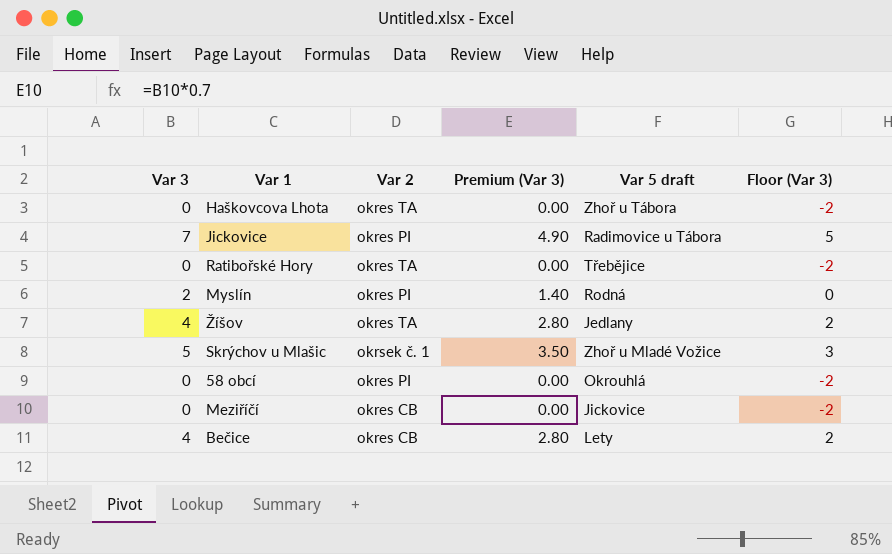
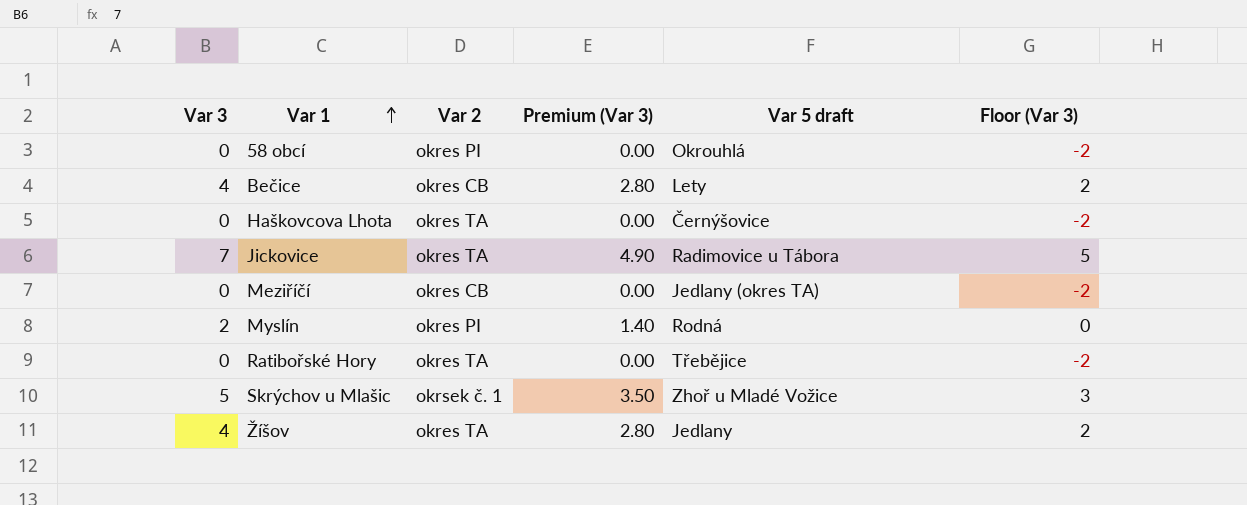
row order: none -> Var 1 ascending
Haškovcova Lhota | Var 5 draft: Zhoř u Tábora -> Černýšovice
Jickovice | Var 2: okres PI -> okres TA
Meziříčí | Var 5 draft: Jickovice -> Jedlany (okres TA)

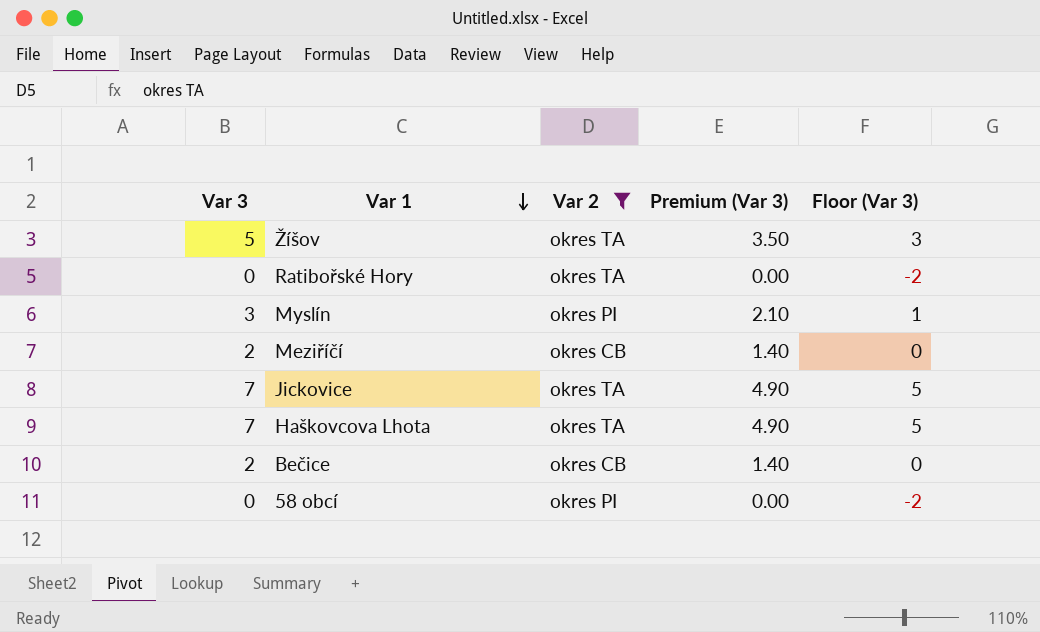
filter: none -> Var 2 != okrsek č. 1
row order: Var 1 ascending -> Var 1 descending
column Var 5 draft | position: 5 -> none
Žíšov | Var 3: 4 -> 5
Žíšov | Premium (Var 3): 2.80 -> 3.50
Žíšov | Floor (Var 3): 2 -> 3
Myslín | Var 3: 2 -> 3
Myslín | Premium (Var 3): 1.40 -> 2.10
Myslín | Floor (Var 3): 0 -> 1
Meziříčí | Var 3: 0 -> 2
Meziříčí | Premium (Var 3): 0.00 -> 1.40
Meziříčí | Floor (Var 3): -2 -> 0
Haškovcova Lhota | Var 3: 0 -> 7
Haškovcova Lhota | Premium (Var 3): 0.00 -> 4.90
Haškovcova Lhota | Floor (Var 3): -2 -> 5
Bečice | Var 3: 4 -> 2
Bečice | Premium (Var 3): 2.80 -> 1.40
Bečice | Floor (Var 3): 2 -> 0

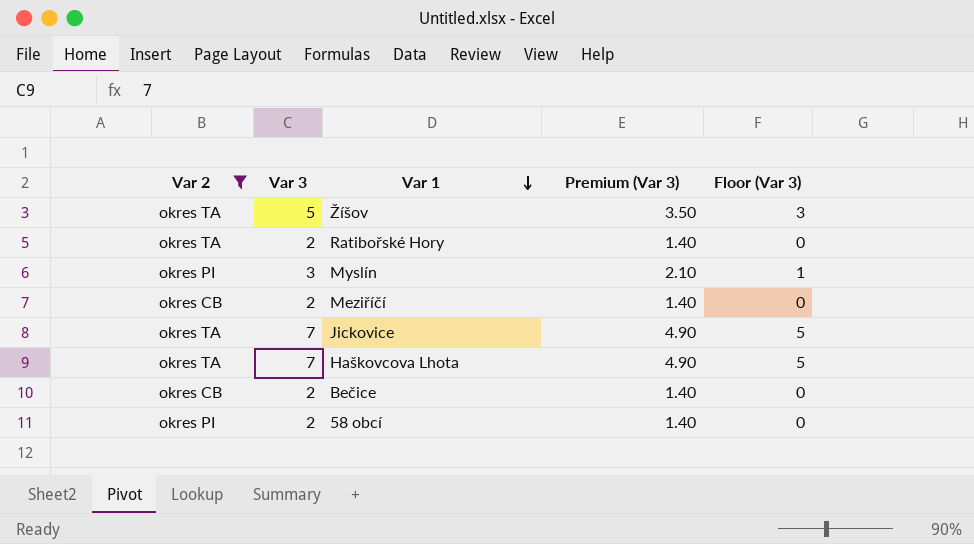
column Var 2 | position: 3 -> 1
Ratibořské Hory | Var 3: 0 -> 2
Ratibořské Hory | Premium (Var 3): 0.00 -> 1.40
Ratibořské Hory | Floor (Var 3): -2 -> 0
58 obcí | Var 3: 0 -> 2
58 obcí | Premium (Var 3): 0.00 -> 1.40
58 obcí | Floor (Var 3): -2 -> 0

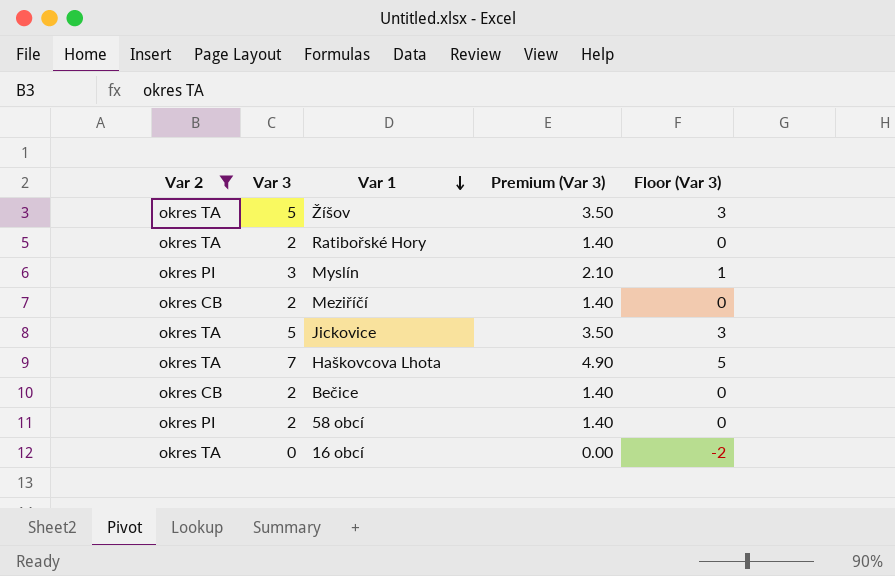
Jickovice | Var 3: 7 -> 5
Jickovice | Premium (Var 3): 4.90 -> 3.50
Jickovice | Floor (Var 3): 5 -> 3
row 16 obcí: none -> okres TA | 0 | 0.00 | -2

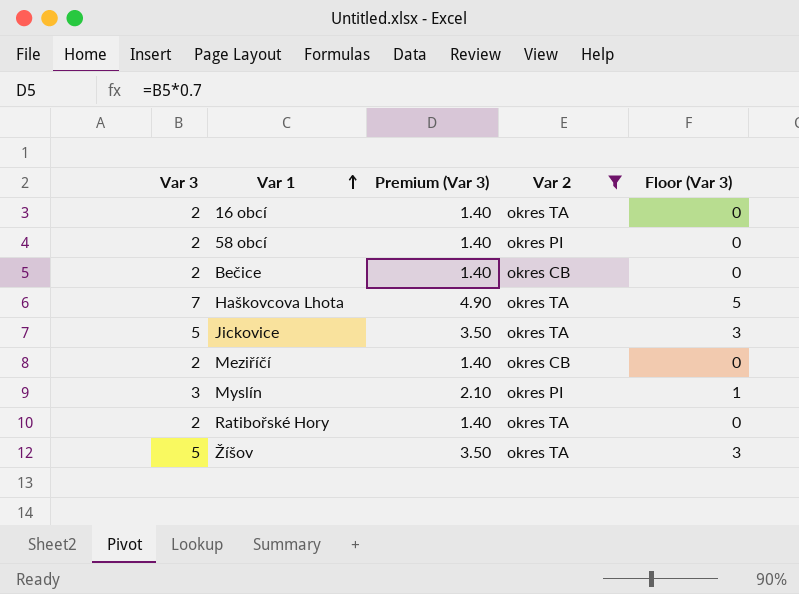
row order: Var 1 descending -> Var 1 ascending
column Var 2 | position: 1 -> 4
16 obcí | Var 3: 0 -> 2
16 obcí | Premium (Var 3): 0.00 -> 1.40
16 obcí | Floor (Var 3): -2 -> 0

